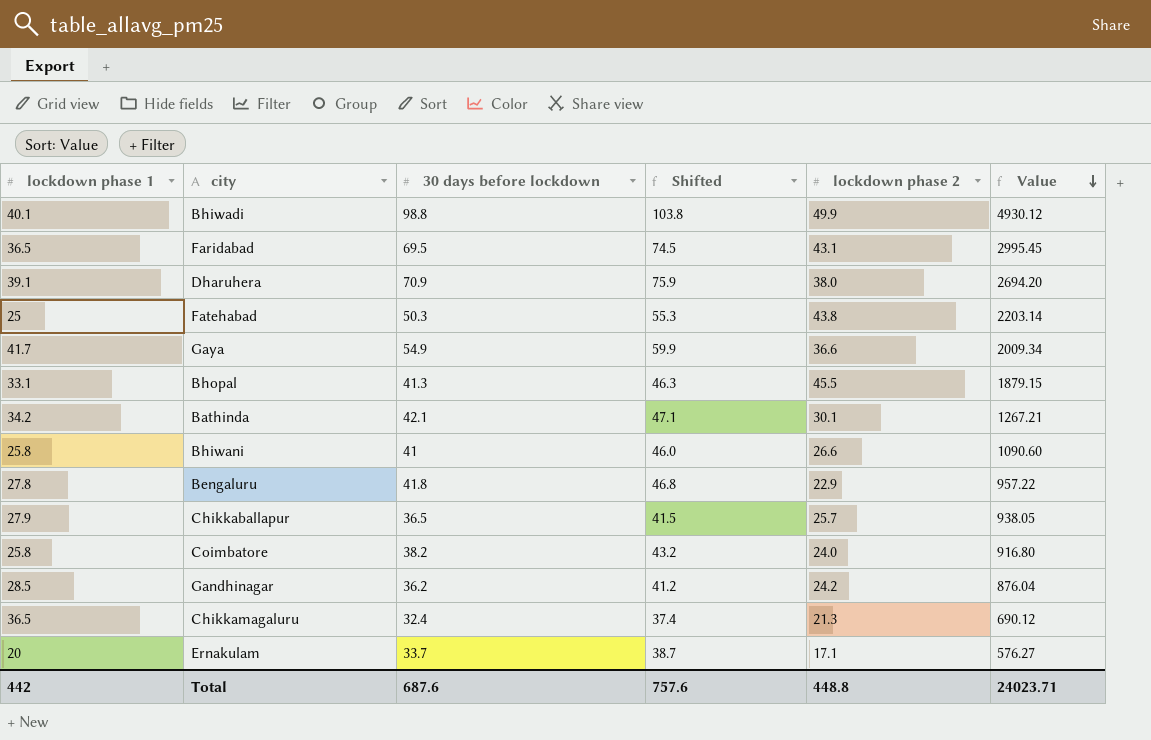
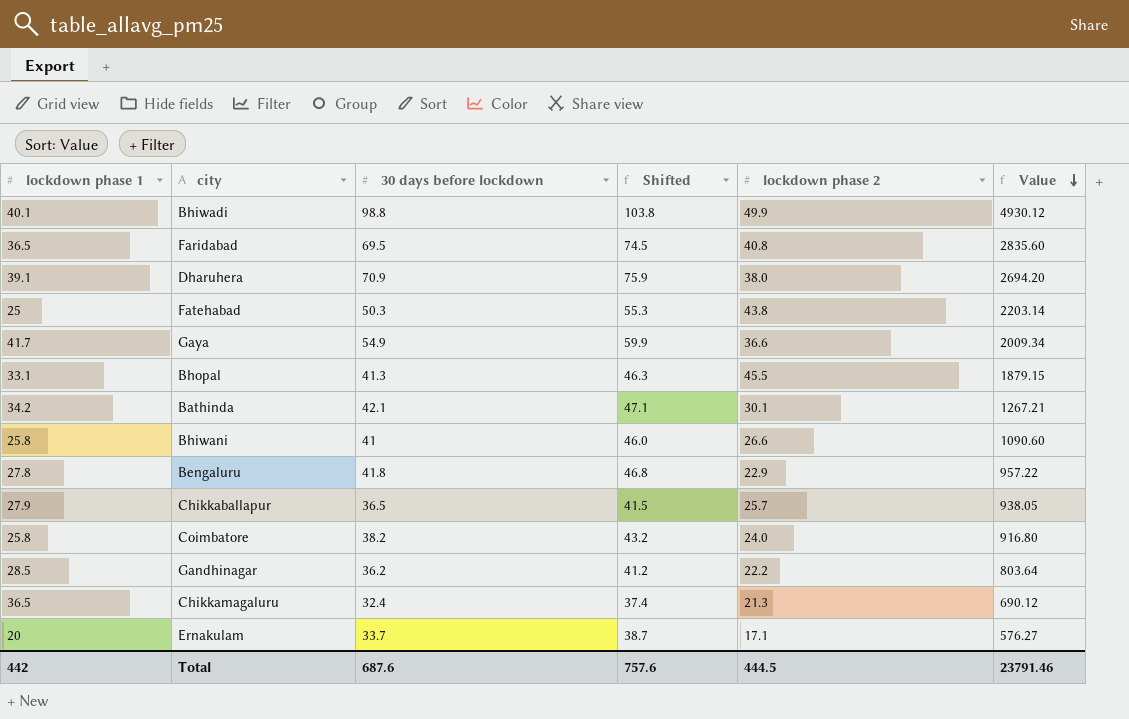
Faridabad | lockdown phase 2: 43.1 -> 40.8
Faridabad | Value: 2995.45 -> 2835.60
Gandhinagar | lockdown phase 2: 24.2 -> 22.2
Gandhinagar | Value: 876.04 -> 803.64
Total | lockdown phase 2: 448.8 -> 444.5
Total | Value: 24023.71 -> 23791.46

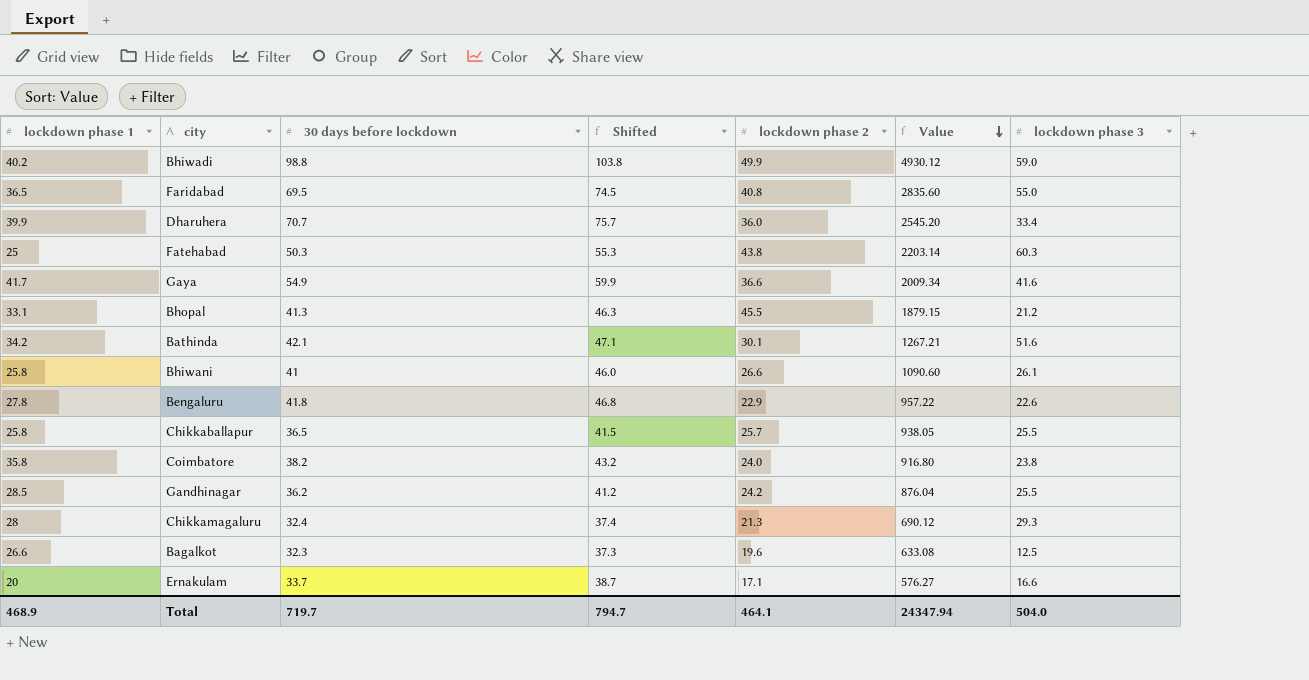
column lockdown phase 3 | position: none -> 7
Bhiwadi | lockdown phase 1: 40.1 -> 40.2
Dharuhera | lockdown phase 1: 39.1 -> 39.9
Dharuhera | 30 days before lockdown: 70.9 -> 70.7
Dharuhera | Shifted: 75.9 -> 75.7
Dharuhera | lockdown phase 2: 38.0 -> 36.0
Dharuhera | Value: 2694.20 -> 2545.20
Chikkaballapur | lockdown phase 1: 27.9 -> 25.8
Coimbatore | lockdown phase 1: 25.8 -> 35.8
Gandhinagar | lockdown phase 2: 22.2 -> 24.2
Gandhinagar | Value: 803.64 -> 876.04
Chikkamagaluru | lockdown phase 1: 36.5 -> 28
row Bagalkot: none -> 26.6 | 32.3 | 37.3 | 19.6 | 633.08 | 12.5
Total | lockdown phase 1: 442 -> 468.9
Total | 30 days before lockdown: 687.6 -> 719.7
Total | Shifted: 757.6 -> 794.7
Total | lockdown phase 2: 444.5 -> 464.1
Total | Value: 23791.46 -> 24347.94

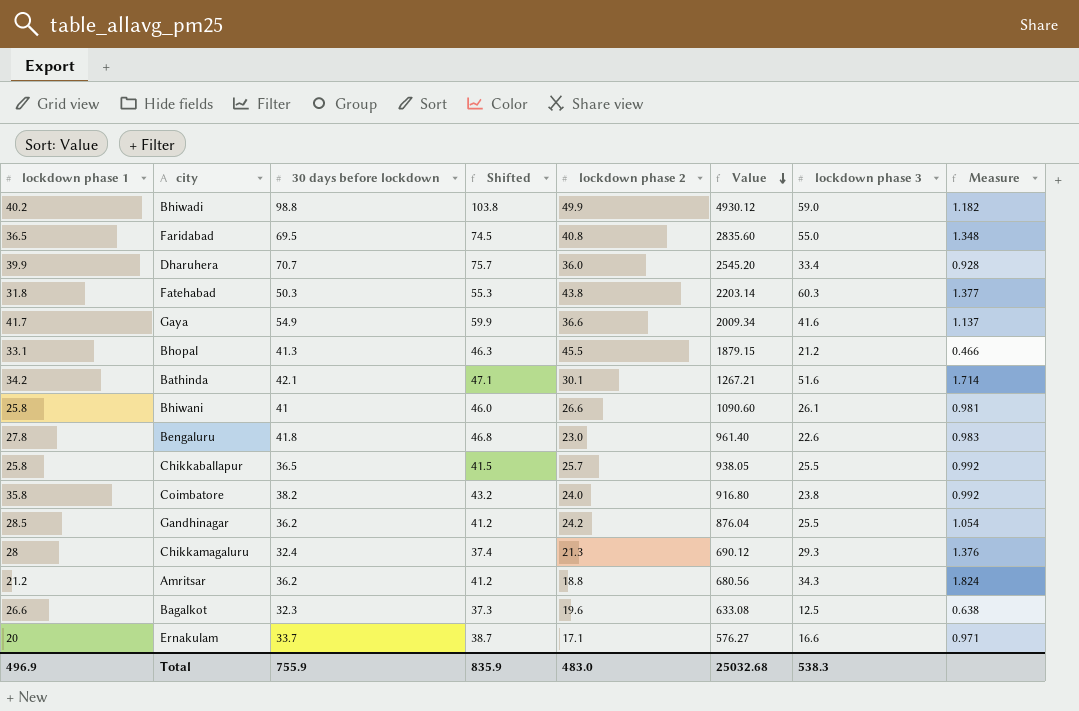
column Measure | formula: none -> [lockdown phase 3] / [lockdown phase 2]
Fatehabad | lockdown phase 1: 25 -> 31.8
Bengaluru | lockdown phase 2: 22.9 -> 23.0
Bengaluru | Value: 957.22 -> 961.40
row Amritsar: none -> 21.2 | 36.2 | 41.2 | 18.8 | 680.56 | 34.3 | 1.824
Total | lockdown phase 1: 468.9 -> 496.9
Total | 30 days before lockdown: 719.7 -> 755.9
Total | Shifted: 794.7 -> 835.9
Total | lockdown phase 2: 464.1 -> 483.0
Total | Value: 24347.94 -> 25032.68
Total | lockdown phase 3: 504.0 -> 538.3

